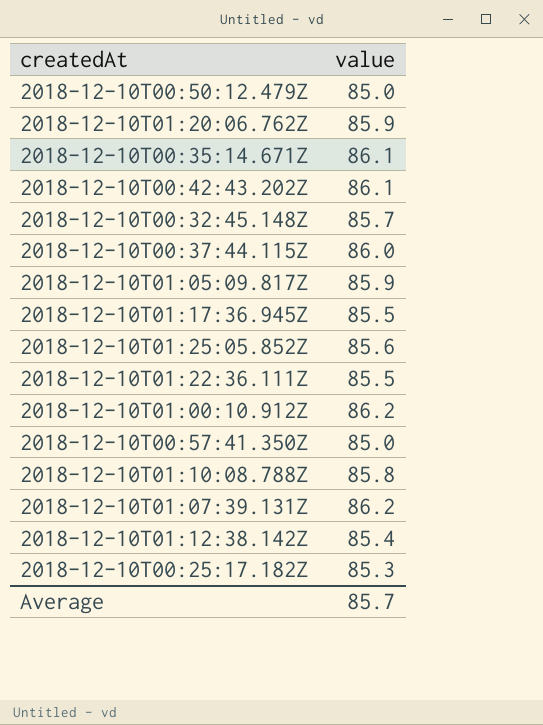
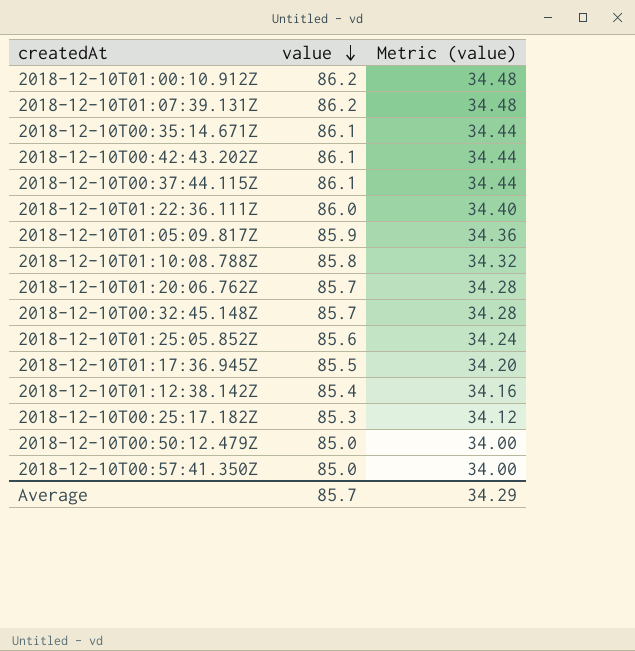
row order: none -> value descending
column Metric (value) | formula: none -> [value] * 0.4
2018-12-10T00:37:44.115Z | value: 86.0 -> 86.1
2018-12-10T01:22:36.111Z | value: 85.5 -> 86.0
2018-12-10T01:20:06.762Z | value: 85.9 -> 85.7

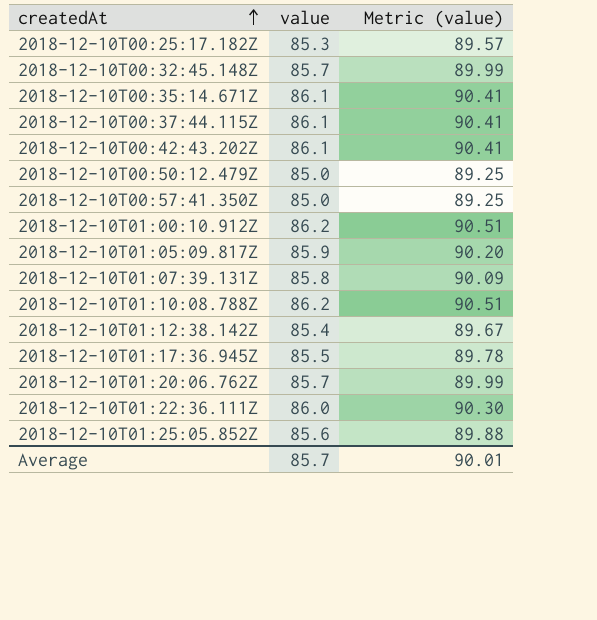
row order: value descending -> createdAt ascending
column Metric (value) | formula: [value] * 0.4 -> [value] * 1.05
2018-12-10T01:07:39.131Z | value: 86.2 -> 85.8
2018-12-10T01:10:08.788Z | value: 85.8 -> 86.2
Average | Metric (value): 34.29 -> 90.01

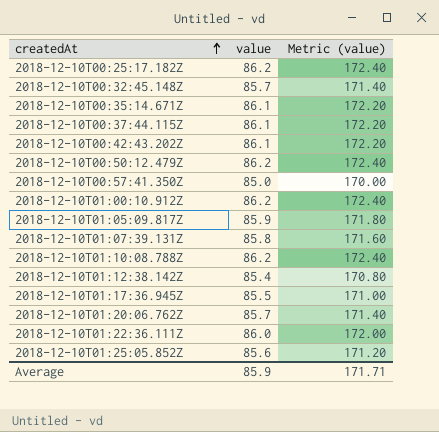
column Metric (value) | formula: [value] * 1.05 -> [value] * 2
2018-12-10T00:25:17.182Z | value: 85.3 -> 86.2
2018-12-10T00:50:12.479Z | value: 85.0 -> 86.2
Average | value: 85.7 -> 85.9
Average | Metric (value): 90.01 -> 171.71

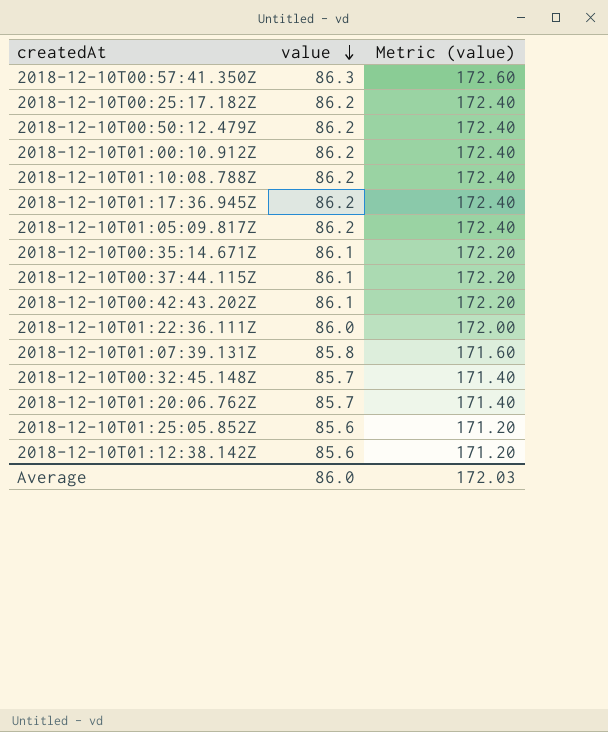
row order: createdAt ascending -> value descending
2018-12-10T00:57:41.350Z | value: 85.0 -> 86.3
2018-12-10T00:57:41.350Z | Metric (value): 170.00 -> 172.60
2018-12-10T01:17:36.945Z | value: 85.5 -> 86.2
2018-12-10T01:17:36.945Z | Metric (value): 171.00 -> 172.40
2018-12-10T01:05:09.817Z | value: 85.9 -> 86.2
2018-12-10T01:05:09.817Z | Metric (value): 171.80 -> 172.40
2018-12-10T01:12:38.142Z | value: 85.4 -> 85.6
2018-12-10T01:12:38.142Z | Metric (value): 170.80 -> 171.20
Average | value: 85.9 -> 86.0
Average | Metric (value): 171.71 -> 172.03

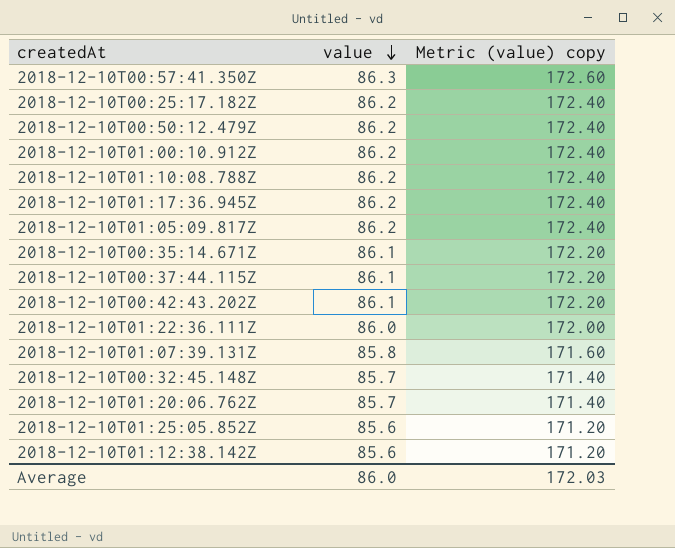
column name: Metric (value) -> Metric (value) copy

